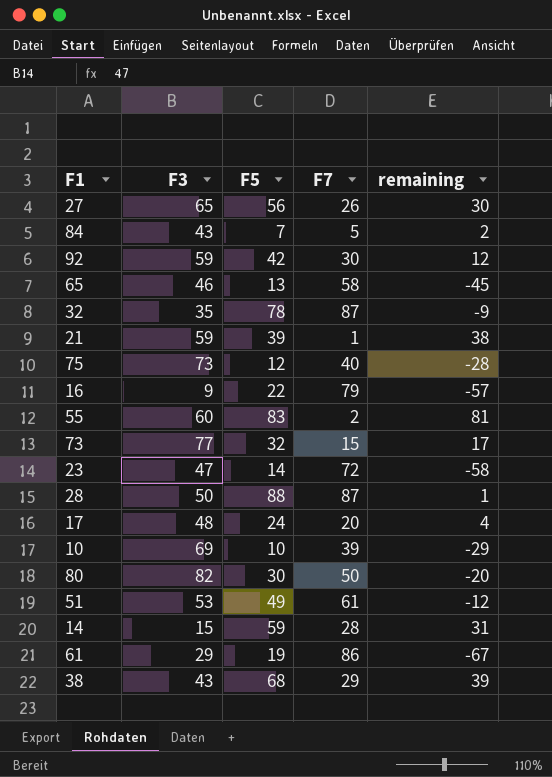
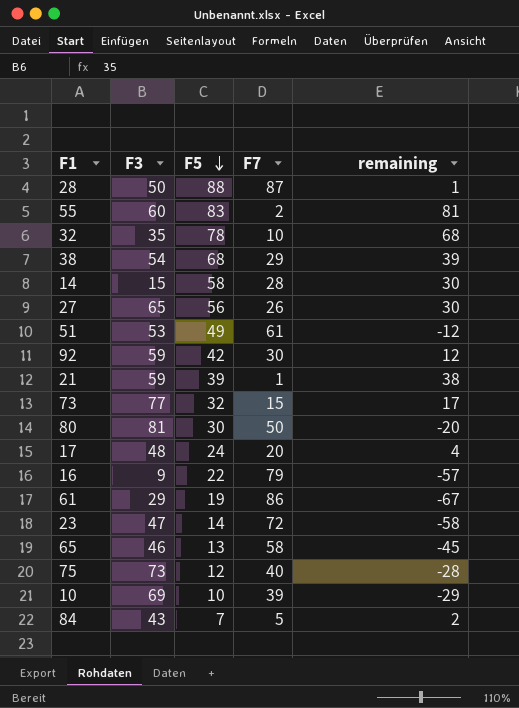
row order: none -> F5 descending
32 | F7: 87 -> 10
32 | remaining: -9 -> 68
38 | F3: 43 -> 54
14 | F5: 59 -> 58
14 | remaining: 31 -> 30
80 | F3: 82 -> 81

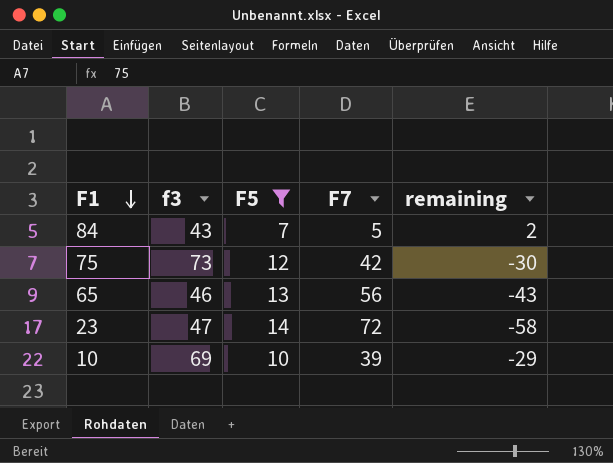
filter: none -> F5 <= 14
row order: F5 descending -> F1 descending
column name: F3 -> f3
75 | F7: 40 -> 42
75 | remaining: -28 -> -30
65 | F7: 58 -> 56
65 | remaining: -45 -> -43

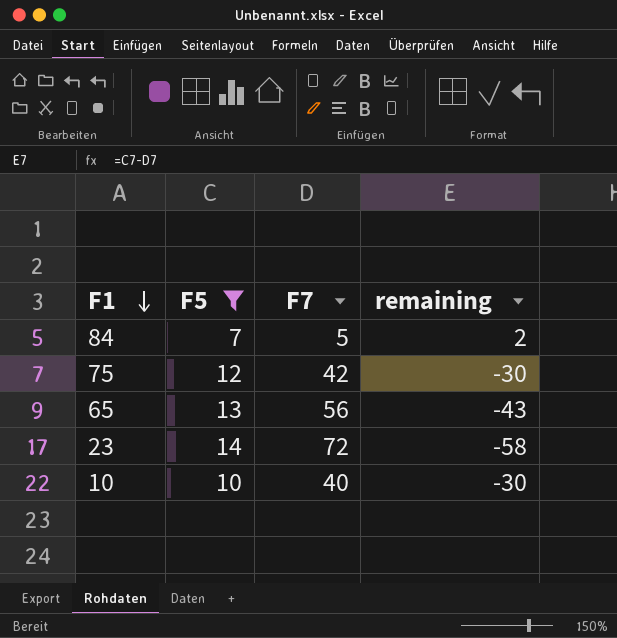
column f3 | position: 2 -> none
10 | F7: 39 -> 40
10 | remaining: -29 -> -30

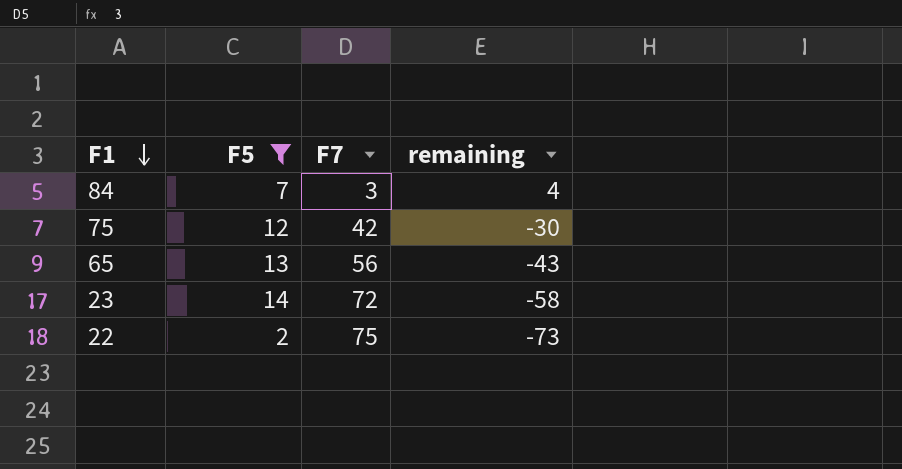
row 10: 10 | 40 | -30 -> none
84 | F7: 5 -> 3
84 | remaining: 2 -> 4
row 22: none -> 2 | 75 | -73

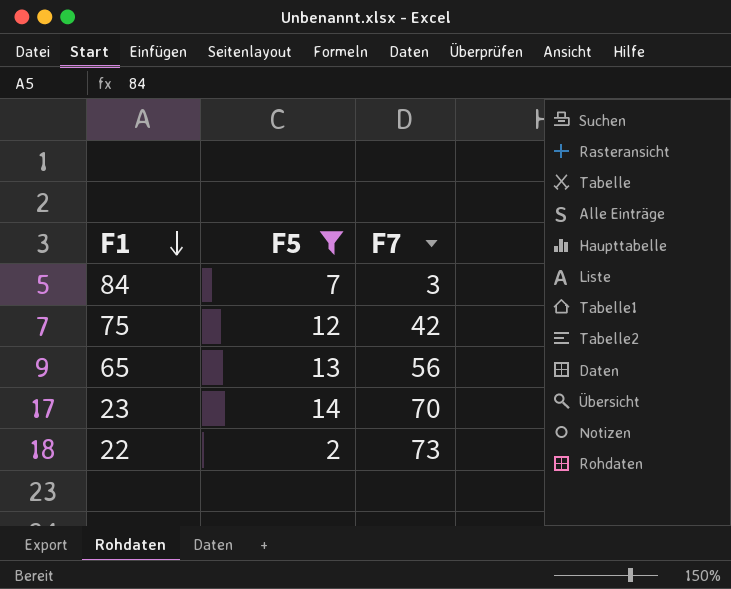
column remaining | formula: [F5] - [F7] -> none
23 | F7: 72 -> 70
22 | F7: 75 -> 73

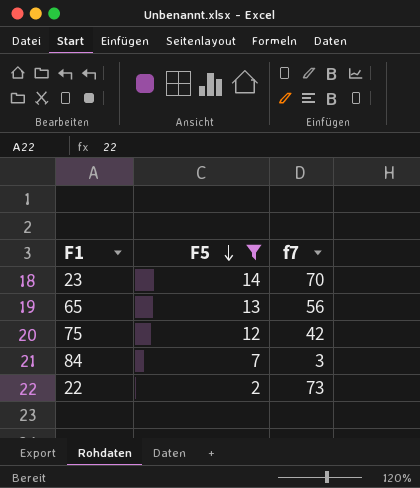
row order: F1 descending -> F5 descending
column name: F7 -> f7

